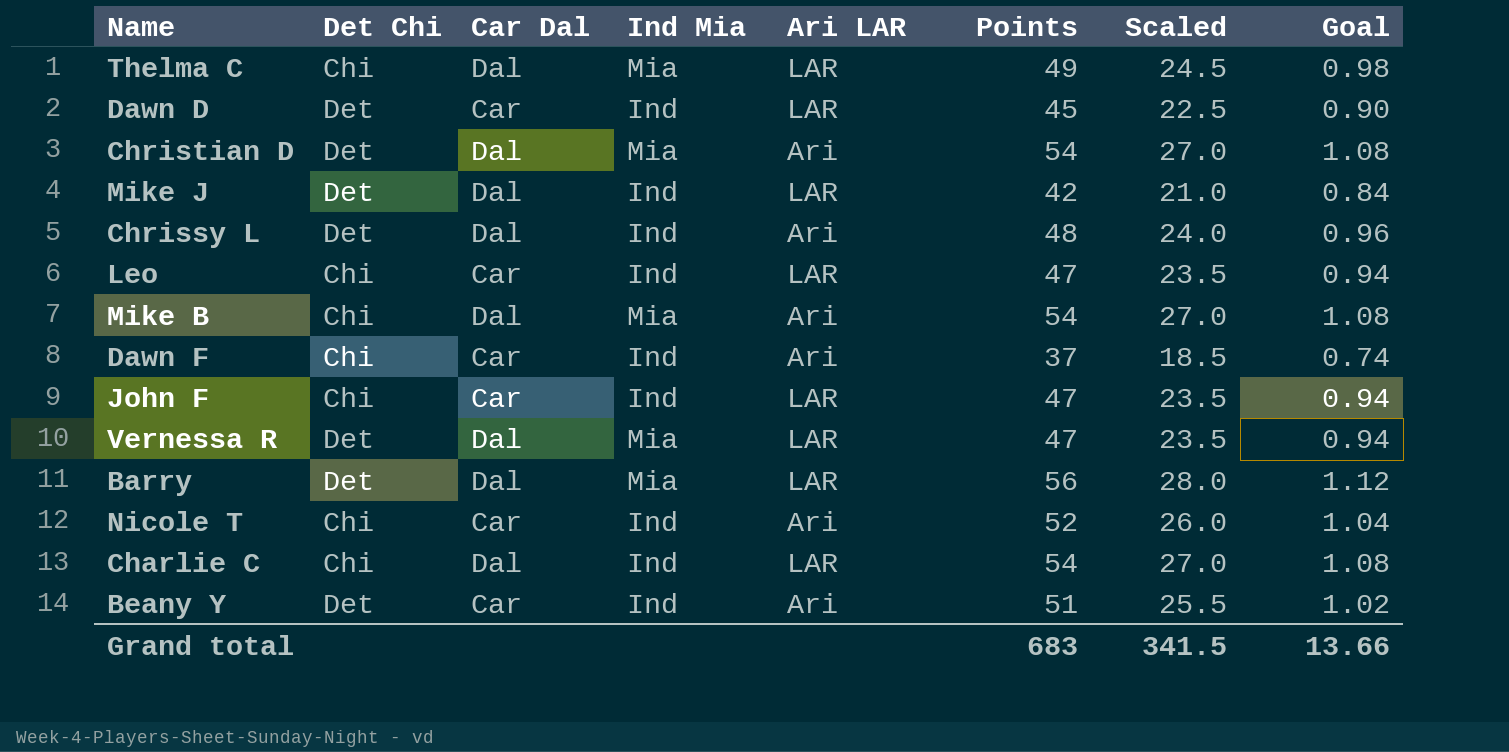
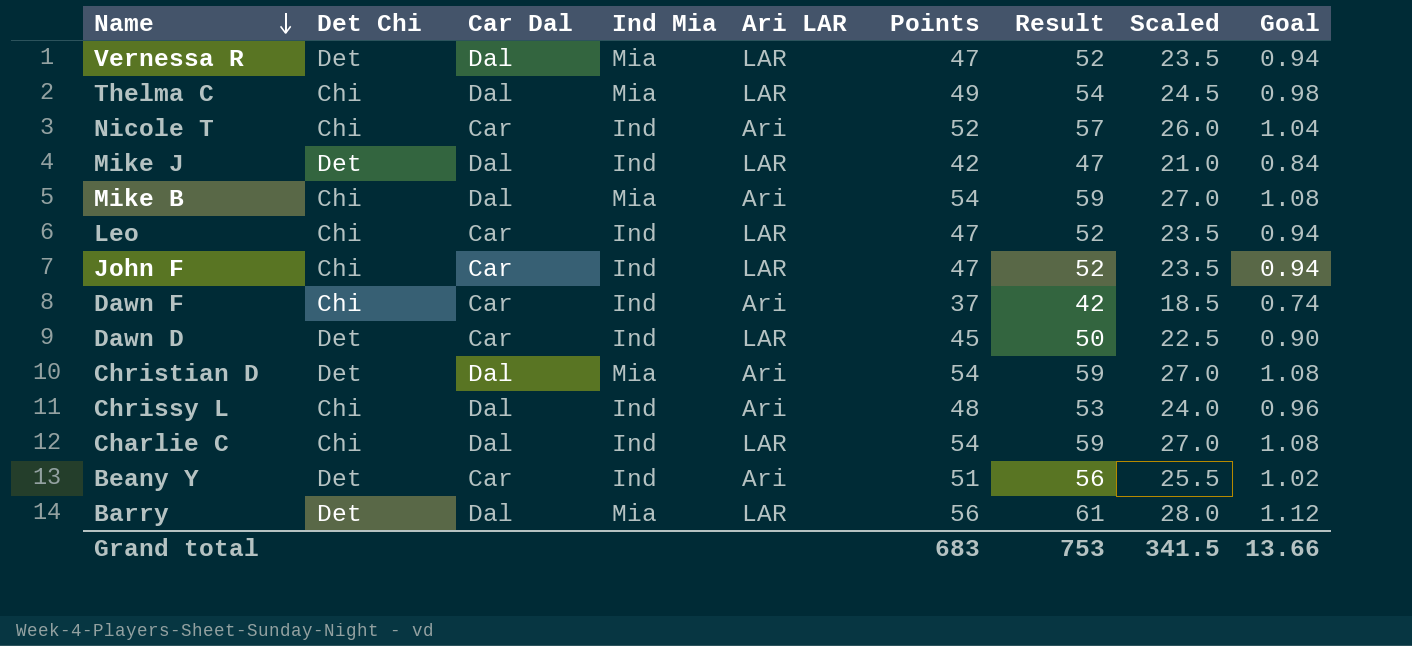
row order: none -> Name descending
column Result | formula: none -> [Points] + 5
Chrissy L | Det Chi: Det -> Chi

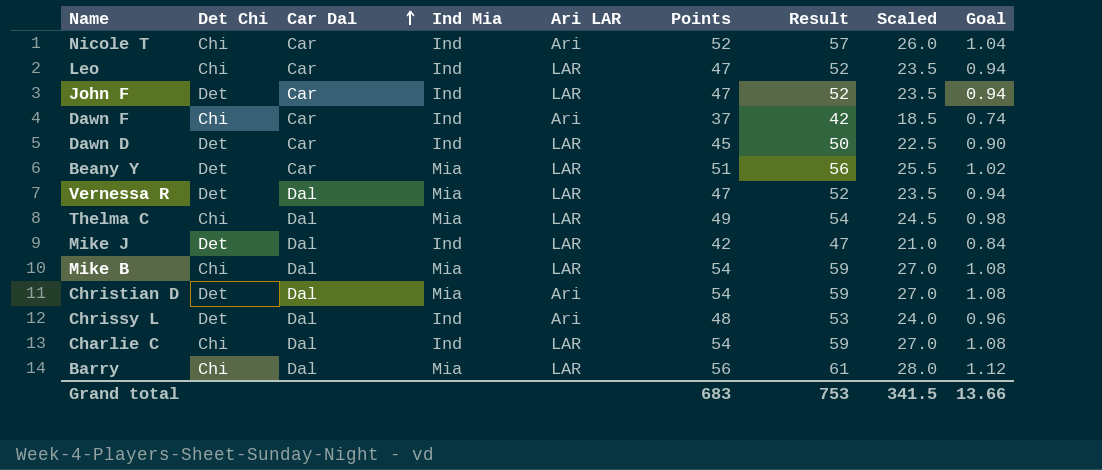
row order: Name descending -> Car Dal ascending
John F | Det Chi: Chi -> Det
Beany Y | Ind Mia: Ind -> Mia
Beany Y | Ari LAR: Ari -> LAR
Mike B | Ari LAR: Ari -> LAR
Chrissy L | Det Chi: Chi -> Det
Barry | Det Chi: Det -> Chi

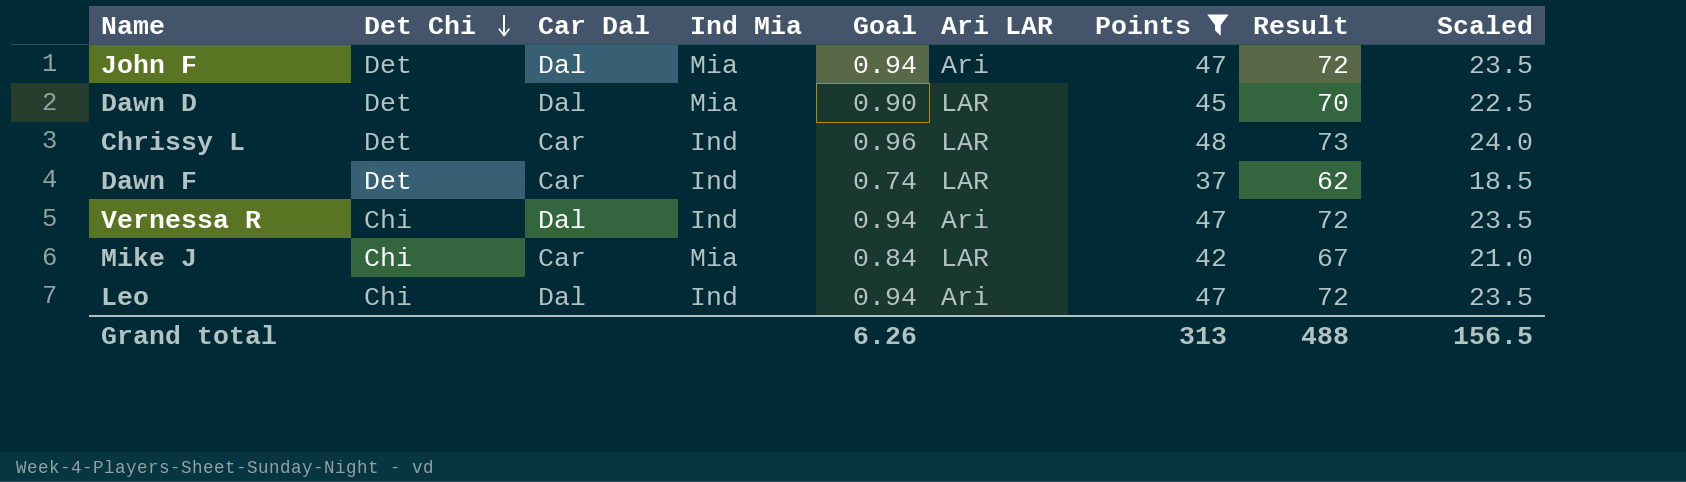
filter: none -> Points <= 48
row order: Car Dal ascending -> Det Chi descending
column Goal | position: 9 -> 5
column Result | formula: [Points] + 5 -> [Points] + 25
John F | Car Dal: Car -> Dal
John F | Ind Mia: Ind -> Mia
John F | Ari LAR: LAR -> Ari
Dawn D | Car Dal: Car -> Dal
Dawn D | Ind Mia: Ind -> Mia
Chrissy L | Car Dal: Dal -> Car
Chrissy L | Ari LAR: Ari -> LAR
Dawn F | Det Chi: Chi -> Det
Dawn F | Ari LAR: Ari -> LAR
Vernessa R | Det Chi: Det -> Chi
Vernessa R | Ind Mia: Mia -> Ind
Vernessa R | Ari LAR: LAR -> Ari
Mike J | Det Chi: Det -> Chi
Mike J | Car Dal: Dal -> Car
Mike J | Ind Mia: Ind -> Mia
Leo | Car Dal: Car -> Dal
Leo | Ari LAR: LAR -> Ari
Grand total | Goal: 13.66 -> 6.26
Grand total | Points: 683 -> 313
Grand total | Result: 753 -> 488
Grand total | Scaled: 341.5 -> 156.5

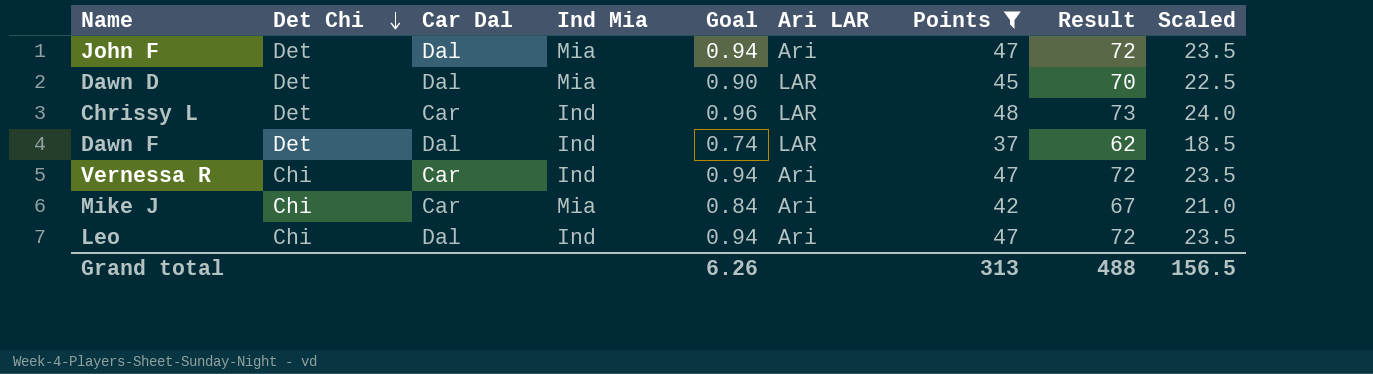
Dawn F | Car Dal: Car -> Dal
Vernessa R | Car Dal: Dal -> Car
Mike J | Ari LAR: LAR -> Ari

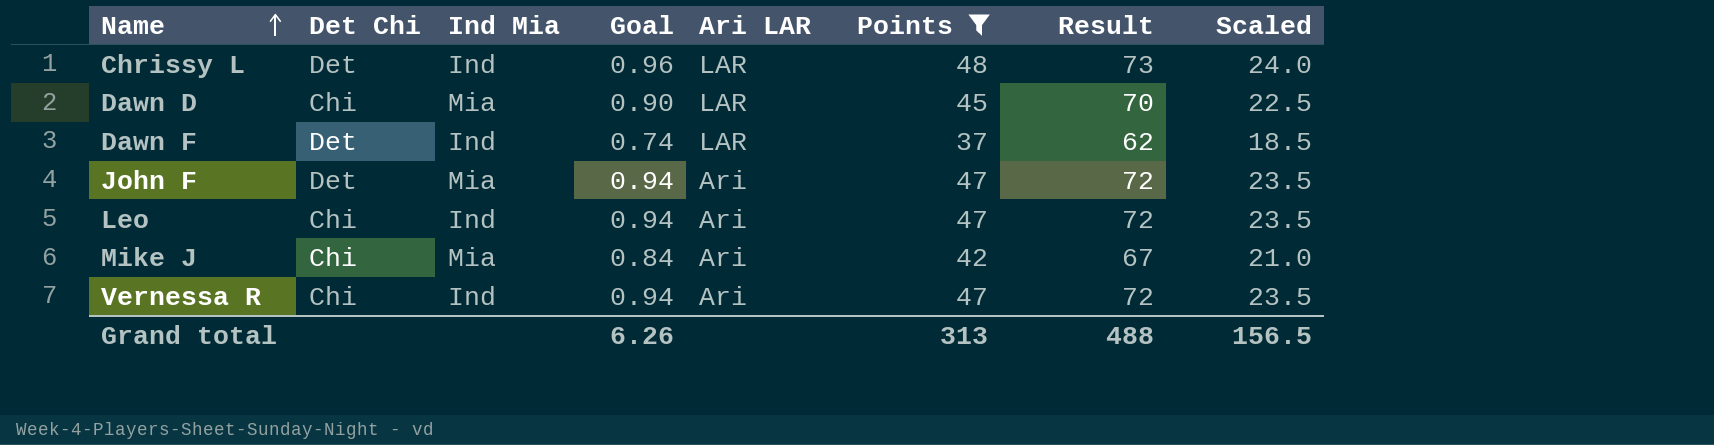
row order: Det Chi descending -> Name ascending
column Car Dal | position: 3 -> none
Dawn D | Det Chi: Det -> Chi

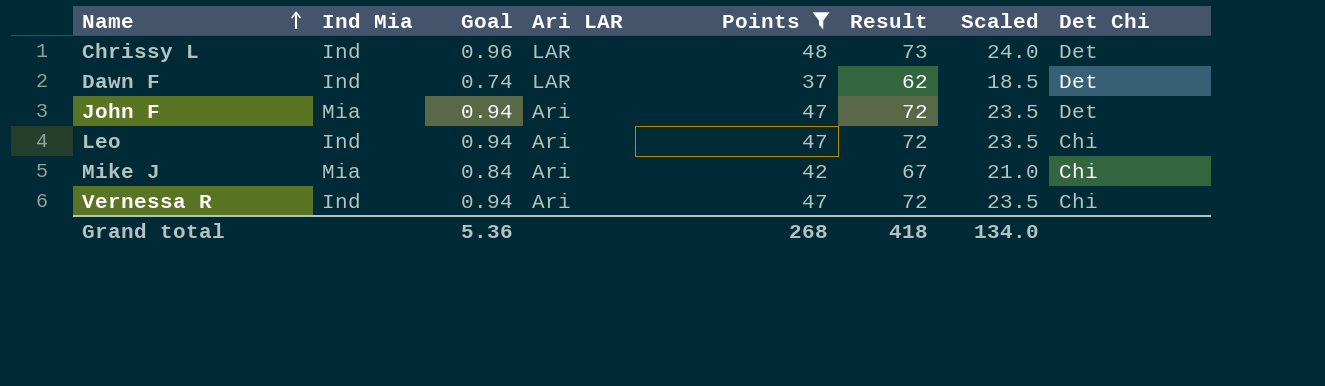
column Det Chi | position: 2 -> 8
row Dawn D: Chi | Mia | 0.90 | LAR | 45 | 70 | 22.5 -> none
Grand total | Goal: 6.26 -> 5.36
Grand total | Points: 313 -> 268
Grand total | Result: 488 -> 418
Grand total | Scaled: 156.5 -> 134.0

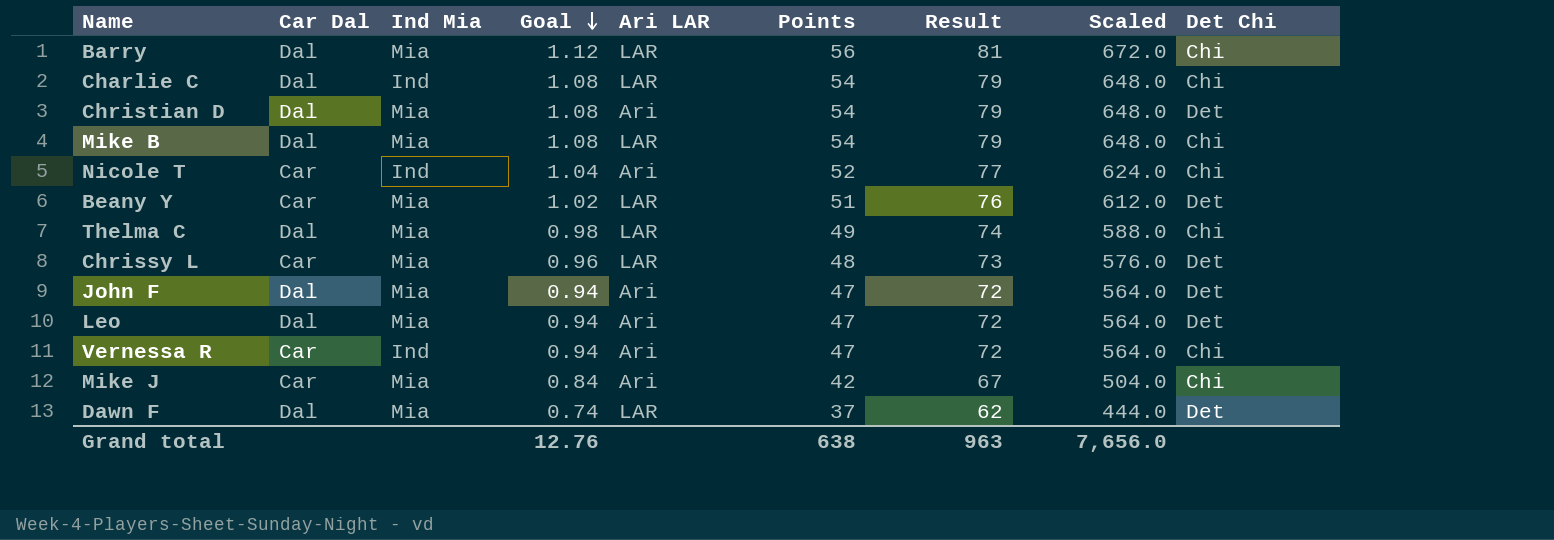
filter: Points <= 48 -> none
row order: Name ascending -> Goal descending
column Car Dal | position: none -> 2
column Scaled | formula: [Points] * 0.5 -> [Points] * 12
Chrissy L | Ind Mia: Ind -> Mia
Leo | Ind Mia: Ind -> Mia
Leo | Det Chi: Chi -> Det
Dawn F | Ind Mia: Ind -> Mia
Grand total | Goal: 5.36 -> 12.76
Grand total | Points: 268 -> 638
Grand total | Result: 418 -> 963
Grand total | Scaled: 134.0 -> 7,656.0

